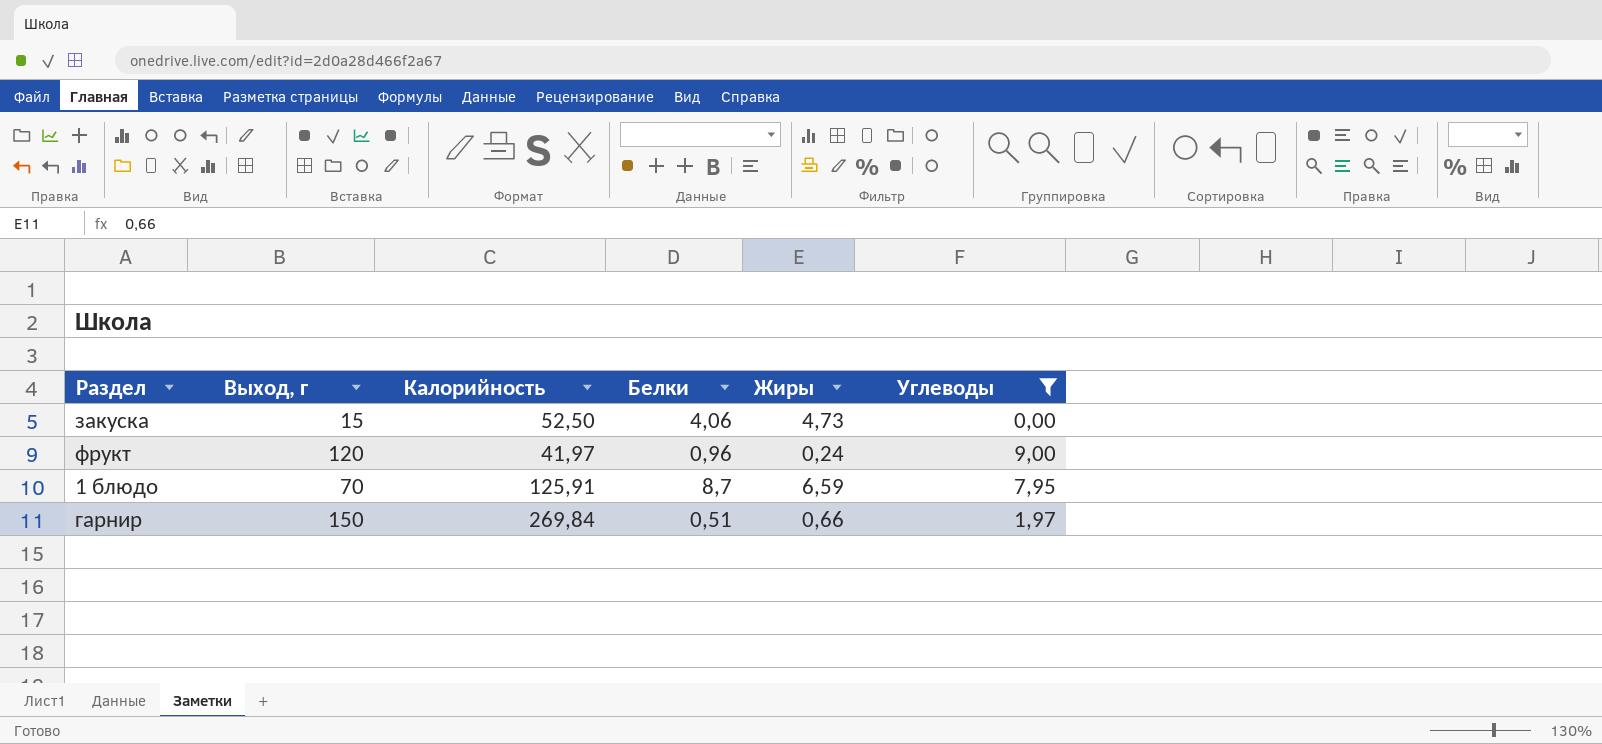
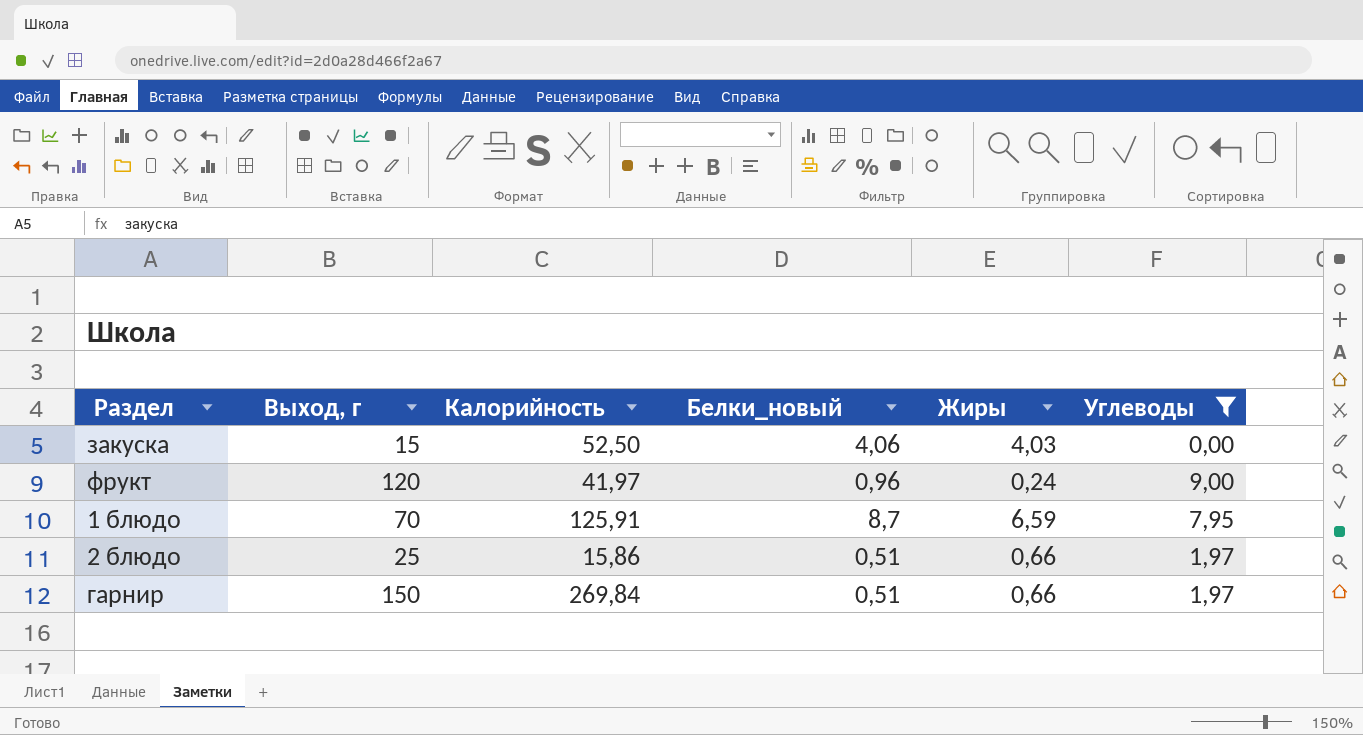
column name: Белки -> Белки_новый
закуска | Жиры: 4,73 -> 4,03
row 2 блюдо: none -> 25 | 15,86 | 0,51 | 0,66 | 1,97

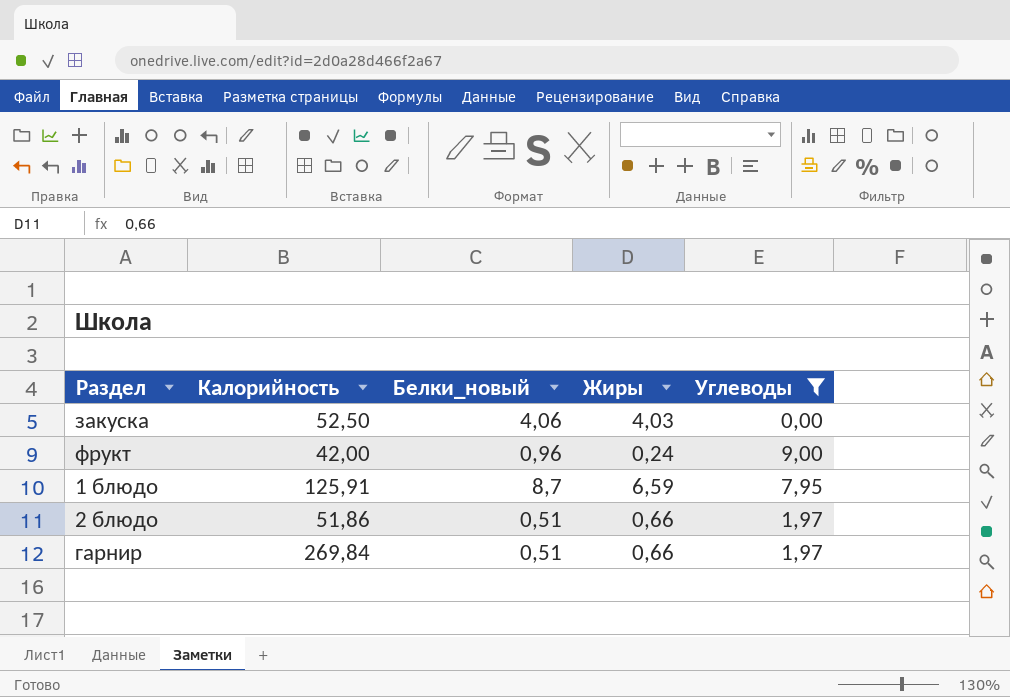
column Выход, г | position: 2 -> none
фрукт | Калорийность: 41,97 -> 42,00
2 блюдо | Калорийность: 15,86 -> 51,86

